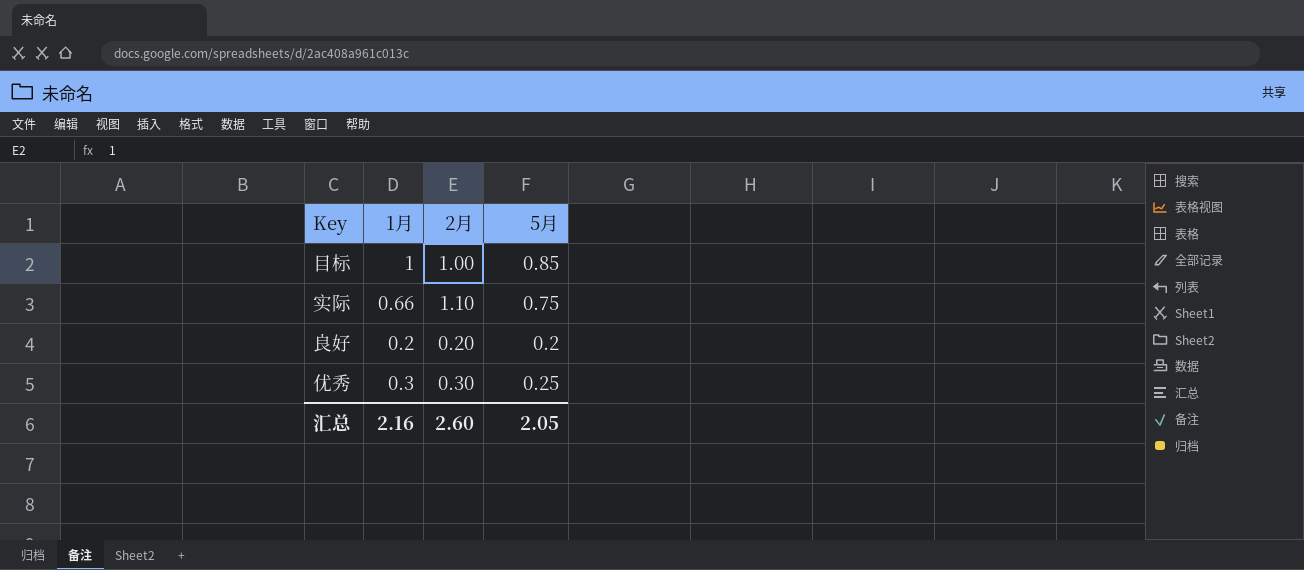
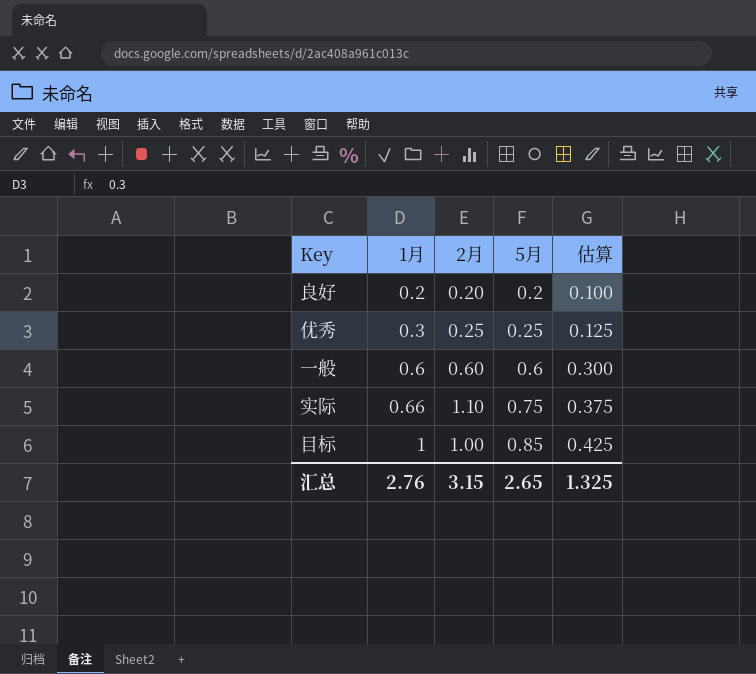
row order: none -> 1月 ascending
column 估算 | formula: none -> [5月] * 0.5
优秀 | 2月: 0.30 -> 0.25
row 一般: none -> 0.6 | 0.60 | 0.6 | 0.300
汇总 | 1月: 2.16 -> 2.76
汇总 | 2月: 2.60 -> 3.15
汇总 | 5月: 2.05 -> 2.65

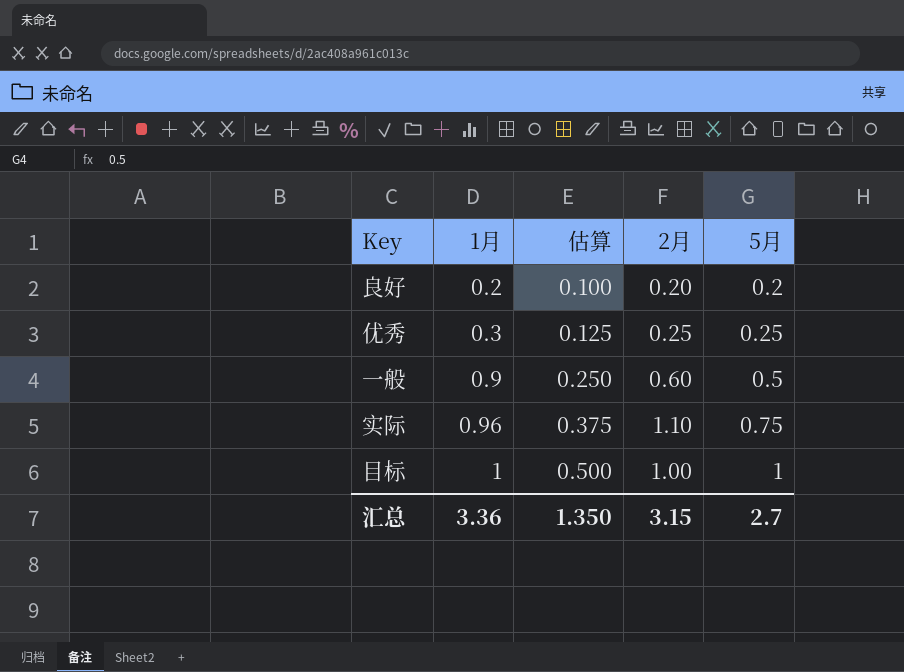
column 估算 | position: 5 -> 3
一般 | 1月: 0.6 -> 0.9
一般 | 估算: 0.300 -> 0.250
一般 | 5月: 0.6 -> 0.5
实际 | 1月: 0.66 -> 0.96
目标 | 估算: 0.425 -> 0.500
目标 | 5月: 0.85 -> 1
汇总 | 1月: 2.76 -> 3.36
汇总 | 估算: 1.325 -> 1.350
汇总 | 5月: 2.65 -> 2.7

